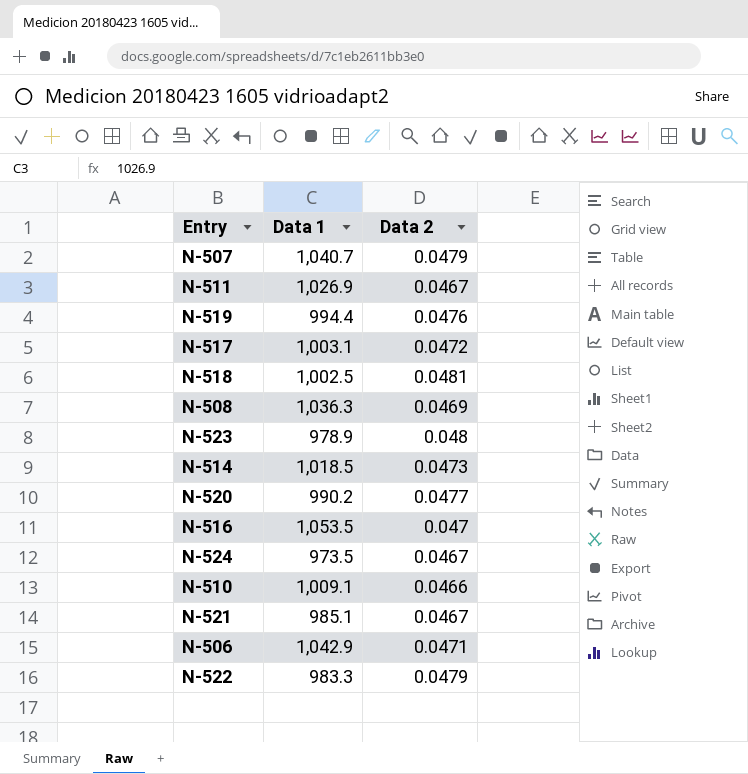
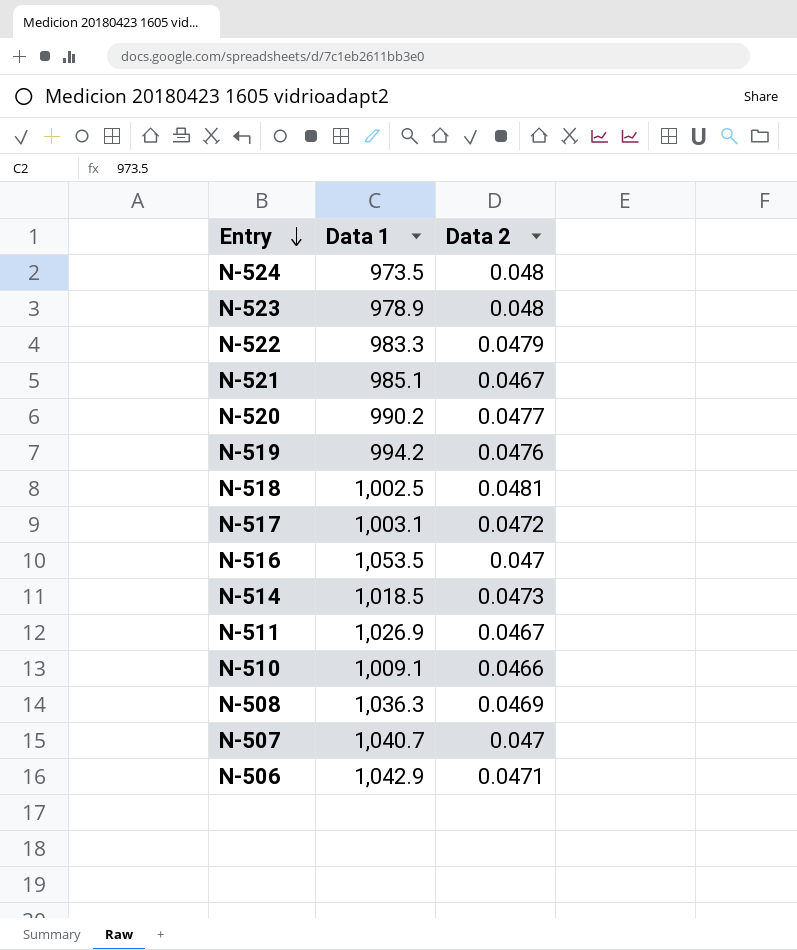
row order: none -> Entry descending
N-524 | Data 2: 0.0467 -> 0.048
N-519 | Data 1: 994.4 -> 994.2
N-507 | Data 2: 0.0479 -> 0.047

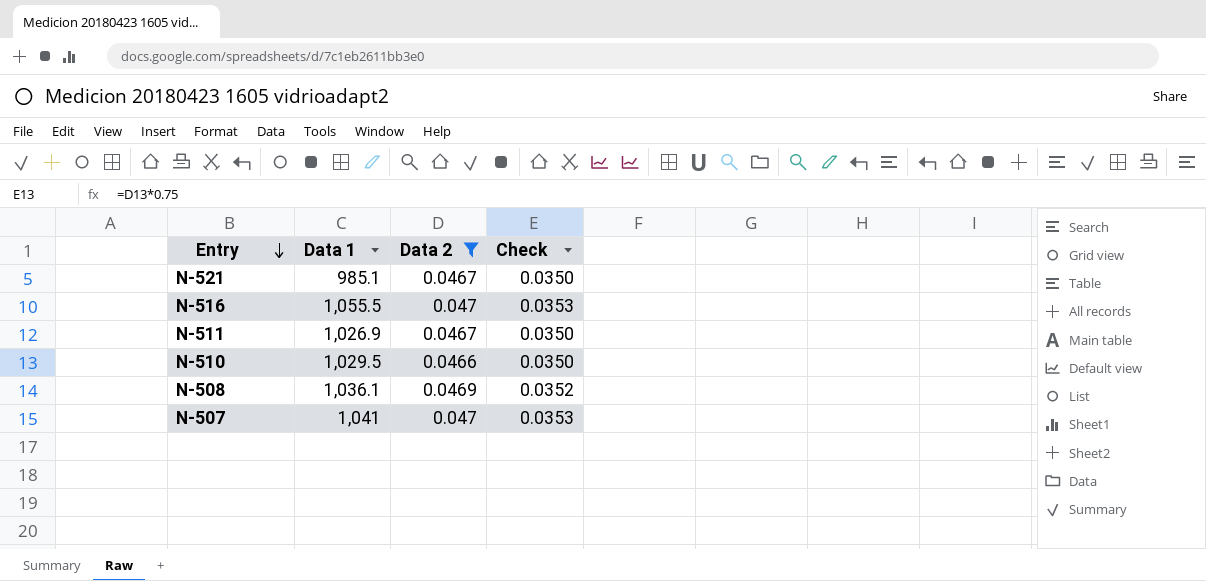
filter: none -> Data 2 <= 0.047
column Check | formula: none -> [Data 2] * 0.75
N-516 | Data 1: 1,053.5 -> 1,055.5
N-510 | Data 1: 1,009.1 -> 1,029.5
N-508 | Data 1: 1,036.3 -> 1,036.1
N-507 | Data 1: 1,040.7 -> 1,041

